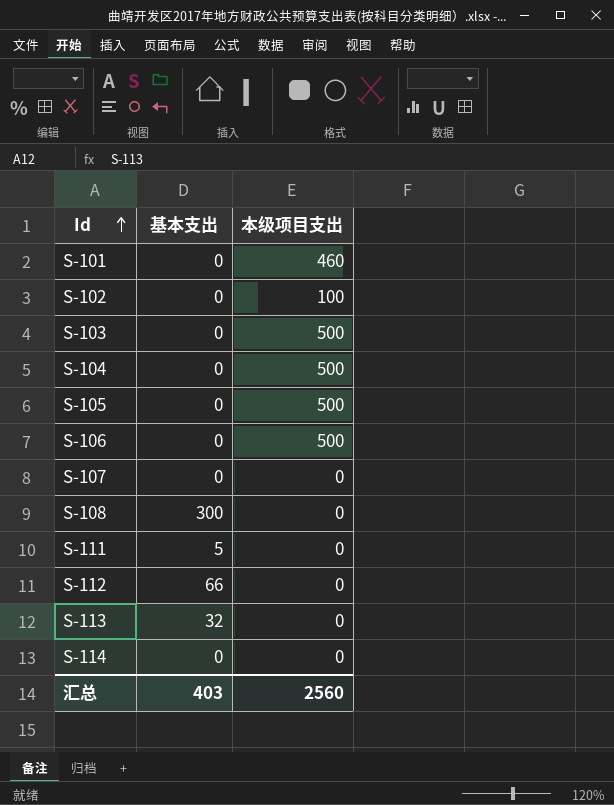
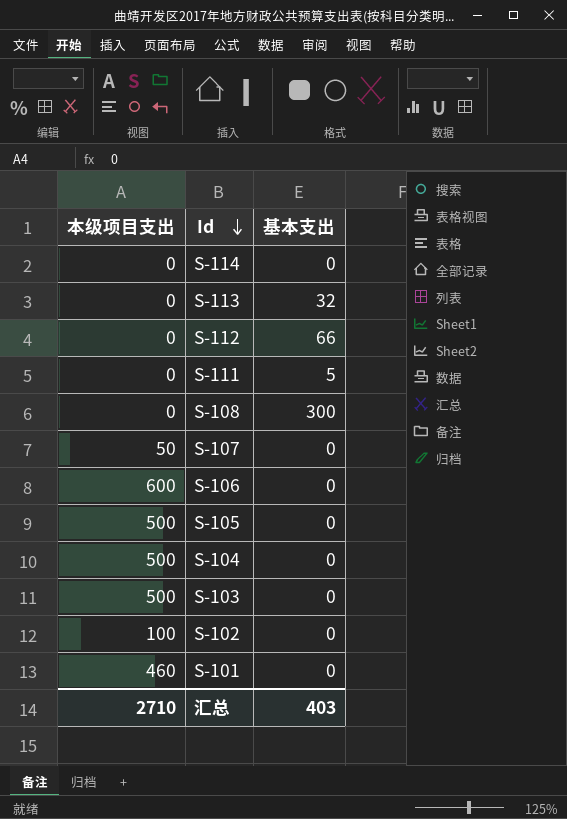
row order: Id ascending -> Id descending
column 本级项目支出 | position: 3 -> 1
S-107 | 本级项目支出: 0 -> 50
S-106 | 本级项目支出: 500 -> 600
汇总 | 本级项目支出: 2560 -> 2710

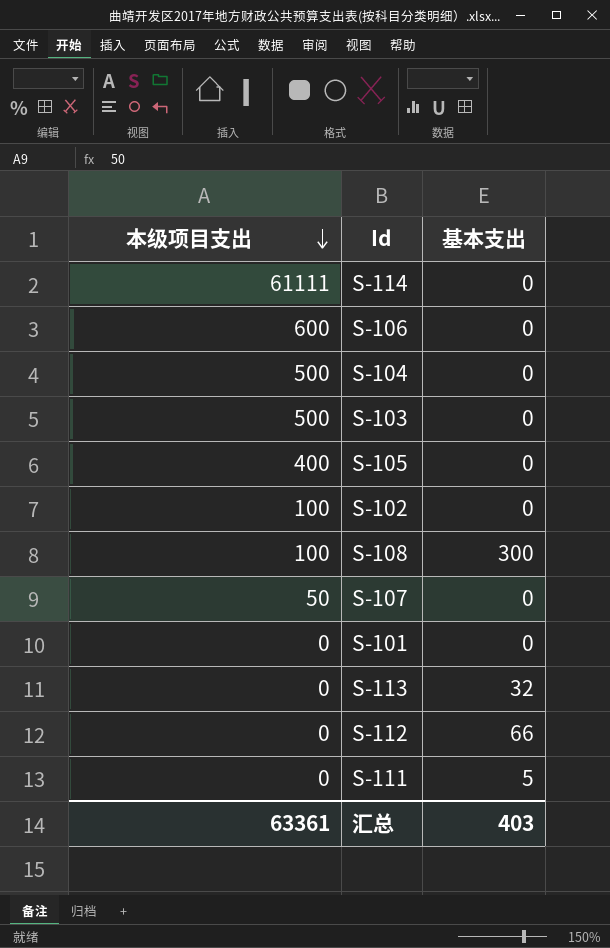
row order: Id descending -> 本级项目支出 descending
S-114 | 本级项目支出: 0 -> 61111
S-105 | 本级项目支出: 500 -> 400
S-108 | 本级项目支出: 0 -> 100
S-101 | 本级项目支出: 460 -> 0
汇总 | 本级项目支出: 2710 -> 63361

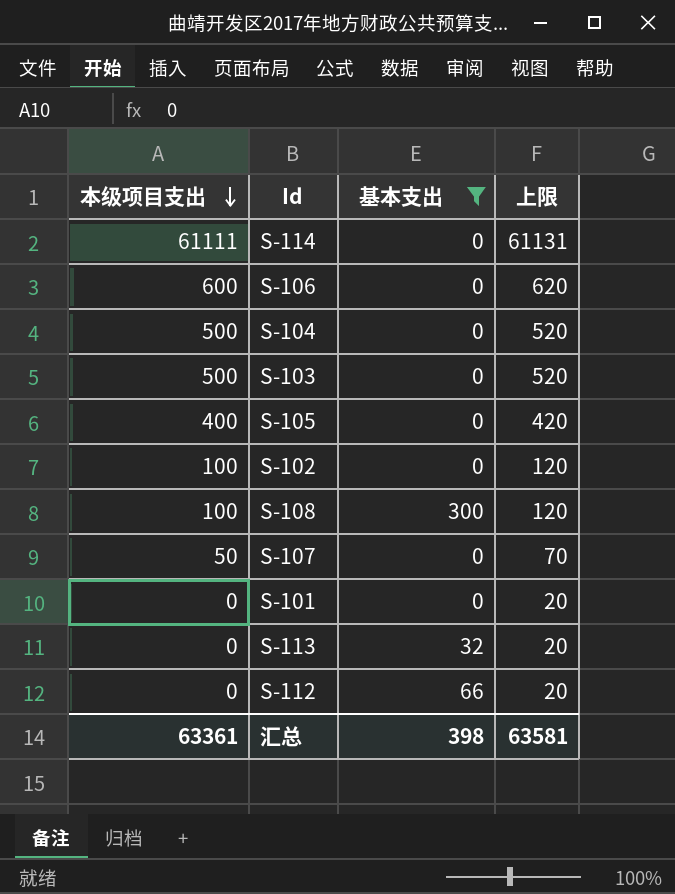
filter: none -> 基本支出 != 5
column 上限 | formula: none -> [本级项目支出] + 20
汇总 | 基本支出: 403 -> 398

